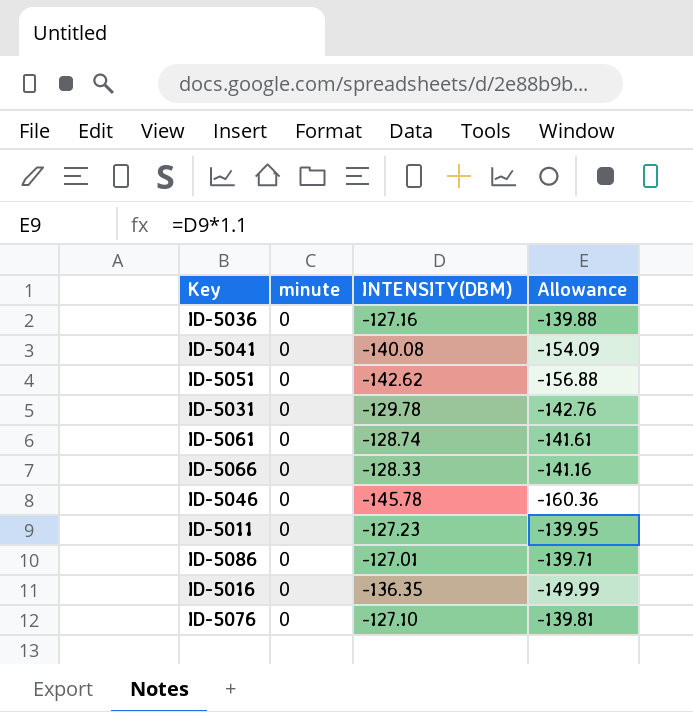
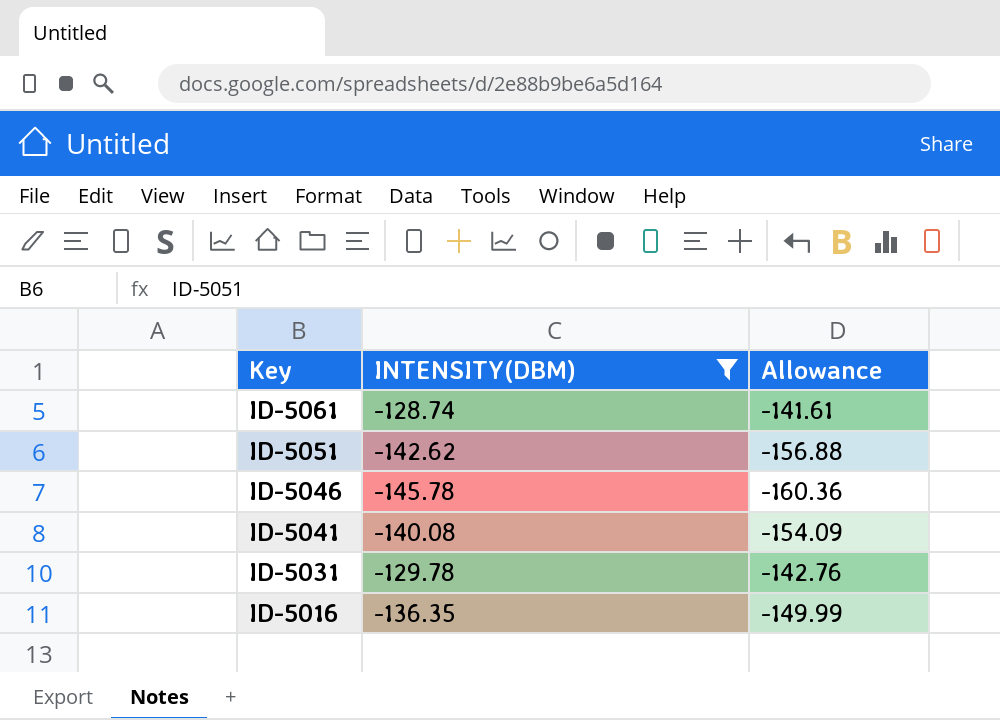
filter: none -> INTENSITY(DBM) <= -128.74
row order: none -> Key descending
column minute | position: 2 -> none

